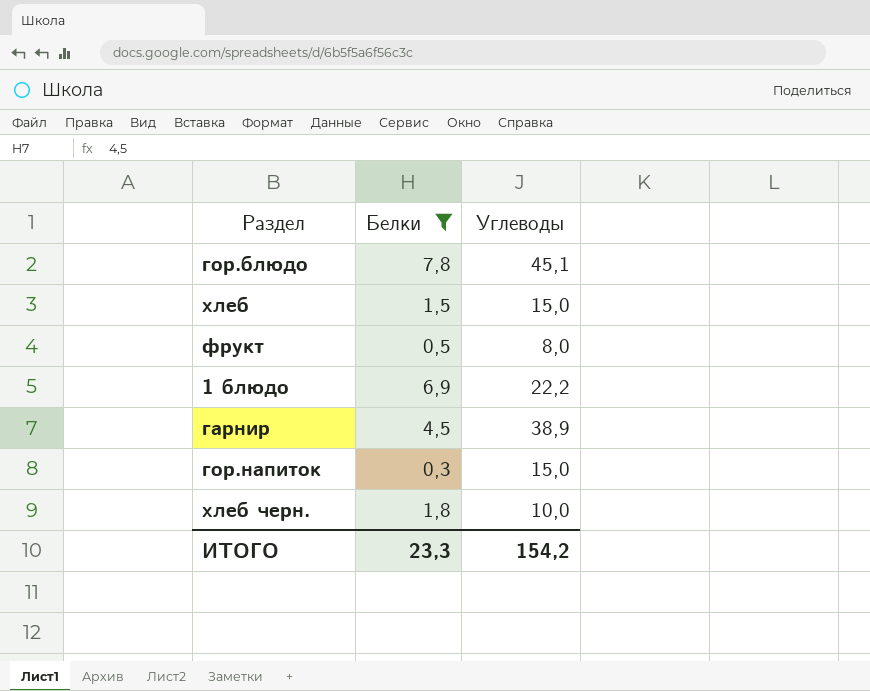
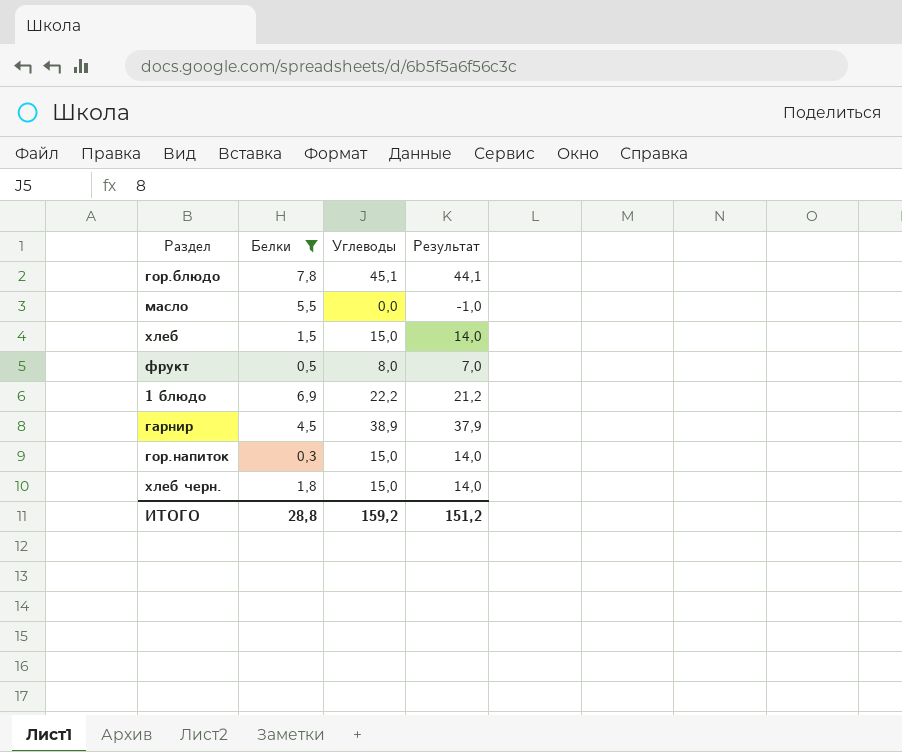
column Результат | formula: none -> [Углеводы] - 1
row масло: none -> 5,5 | 0,0 | -1,0
хлеб черн. | Углеводы: 10,0 -> 15,0
ИТОГО | Белки: 23,3 -> 28,8
ИТОГО | Углеводы: 154,2 -> 159,2

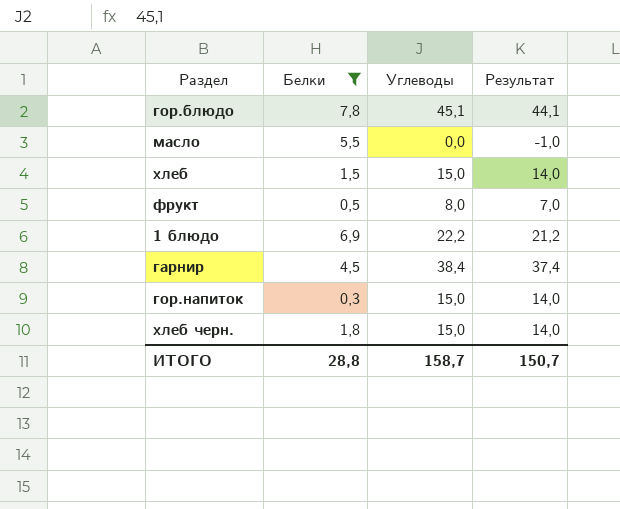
гарнир | Углеводы: 38,9 -> 38,4
гарнир | Результат: 37,9 -> 37,4
ИТОГО | Углеводы: 159,2 -> 158,7
ИТОГО | Результат: 151,2 -> 150,7

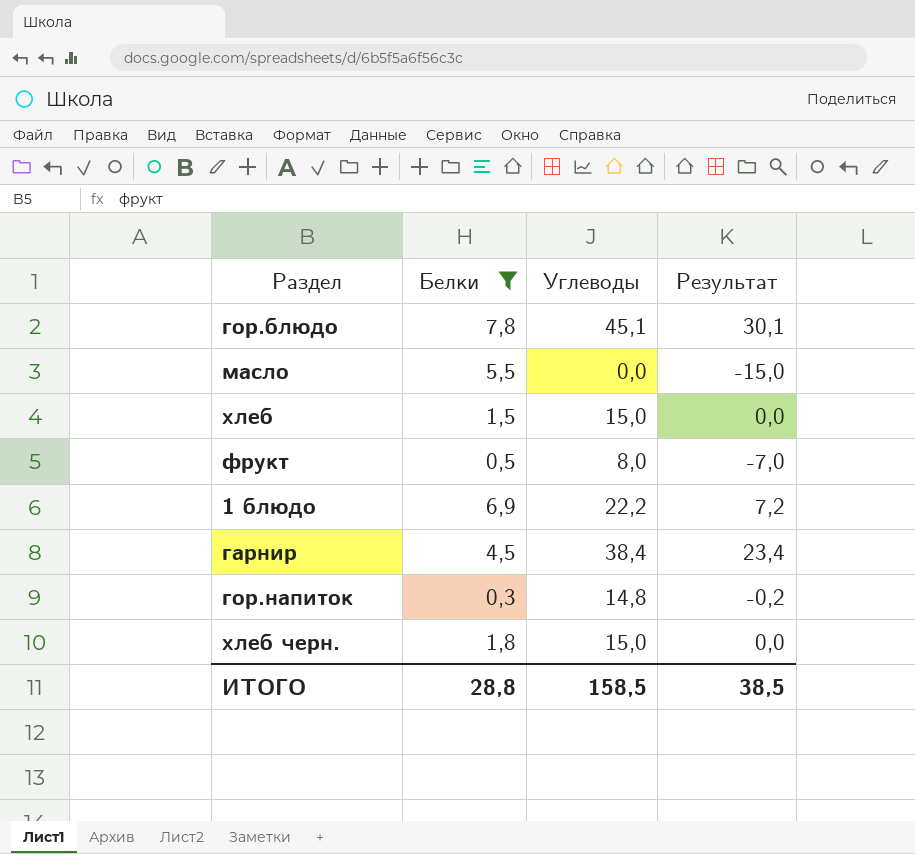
column Результат | formula: [Углеводы] - 1 -> [Углеводы] - 15
гор.напиток | Углеводы: 15,0 -> 14,8
ИТОГО | Углеводы: 158,7 -> 158,5
ИТОГО | Результат: 150,7 -> 38,5

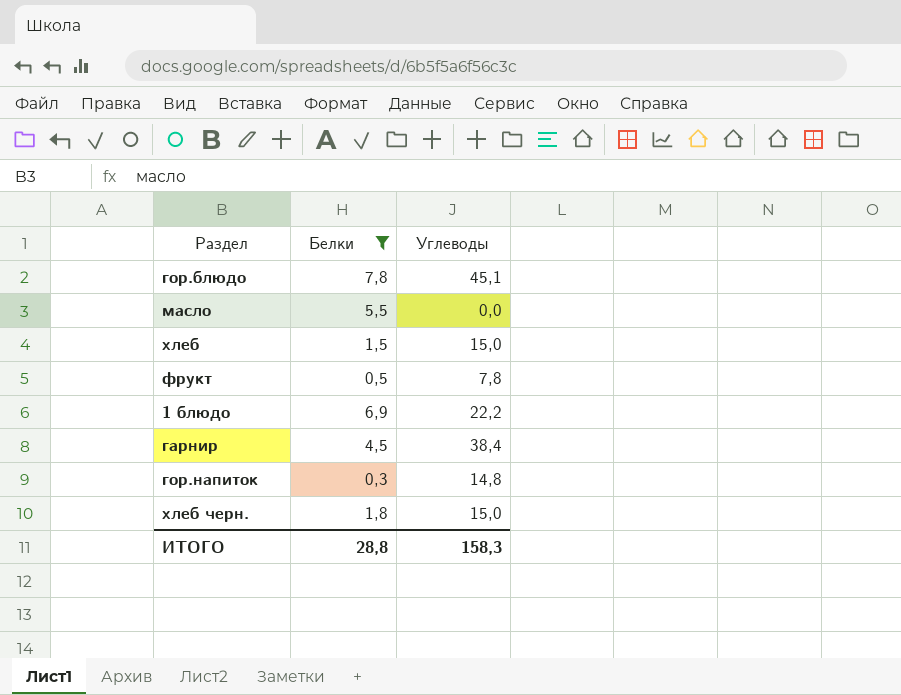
column Результат | formula: [Углеводы] - 15 -> none
фрукт | Углеводы: 8,0 -> 7,8
ИТОГО | Углеводы: 158,5 -> 158,3

